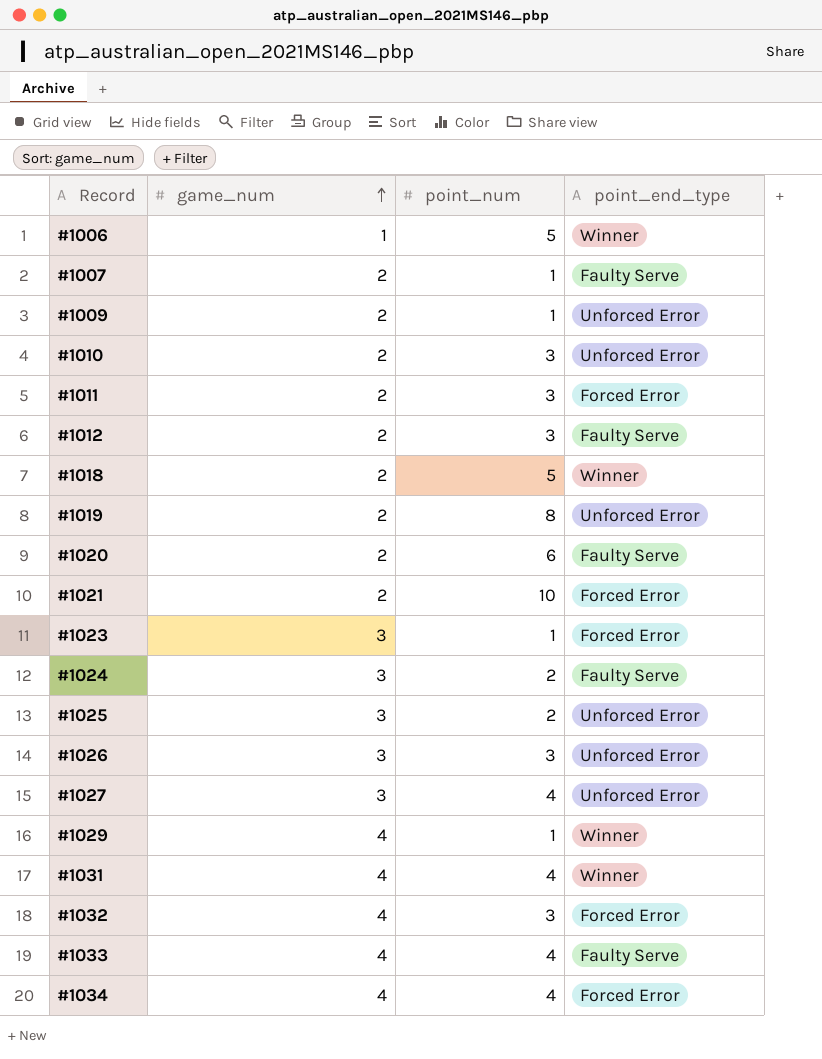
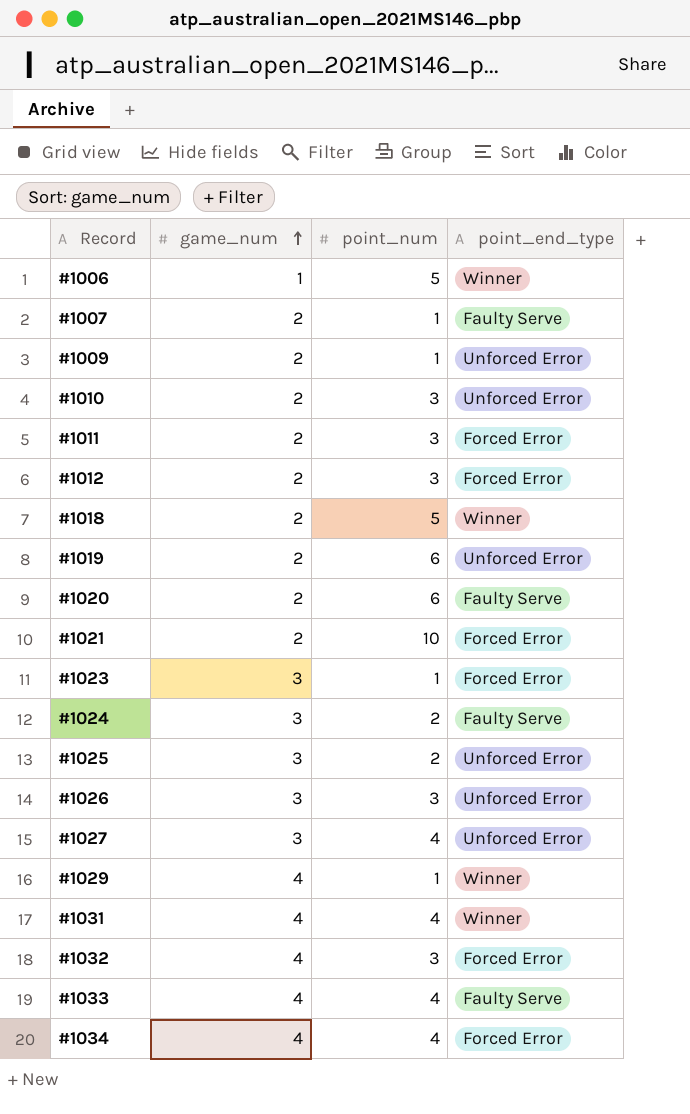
#1012 | point_end_type: Faulty Serve -> Forced Error
#1019 | point_num: 8 -> 6

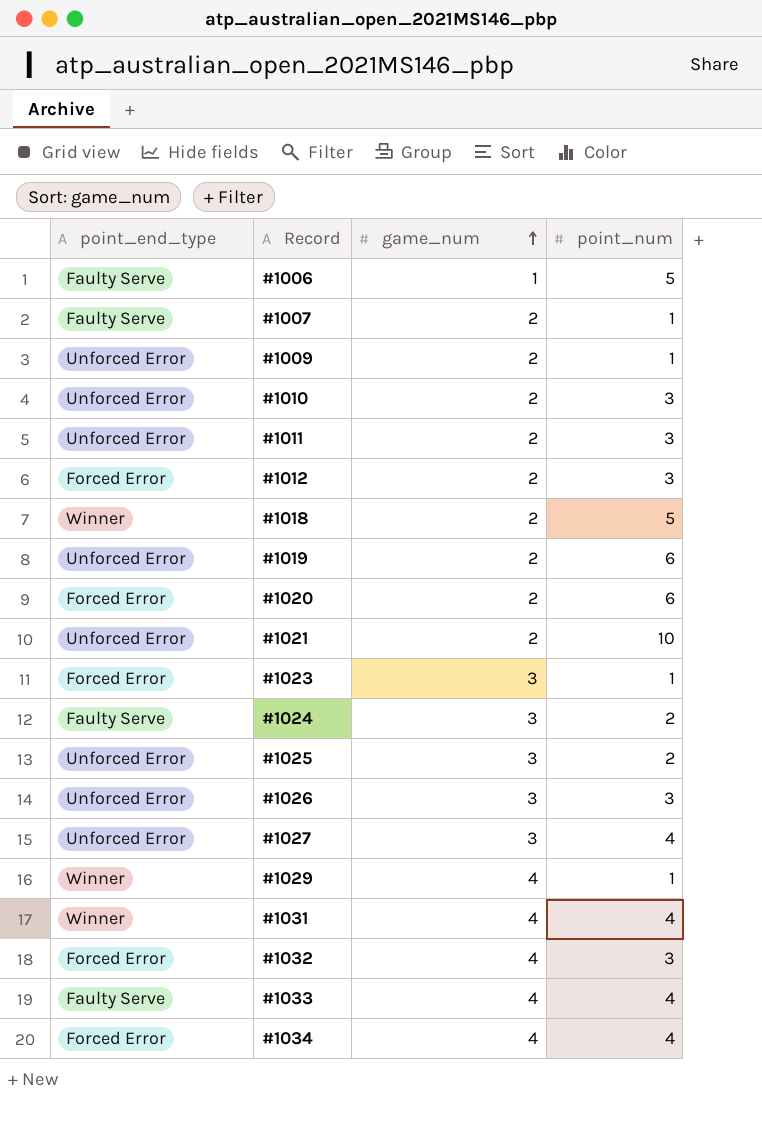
column point_end_type | position: 4 -> 1
#1006 | point_end_type: Winner -> Faulty Serve
#1011 | point_end_type: Forced Error -> Unforced Error
#1020 | point_end_type: Faulty Serve -> Forced Error
#1021 | point_end_type: Forced Error -> Unforced Error

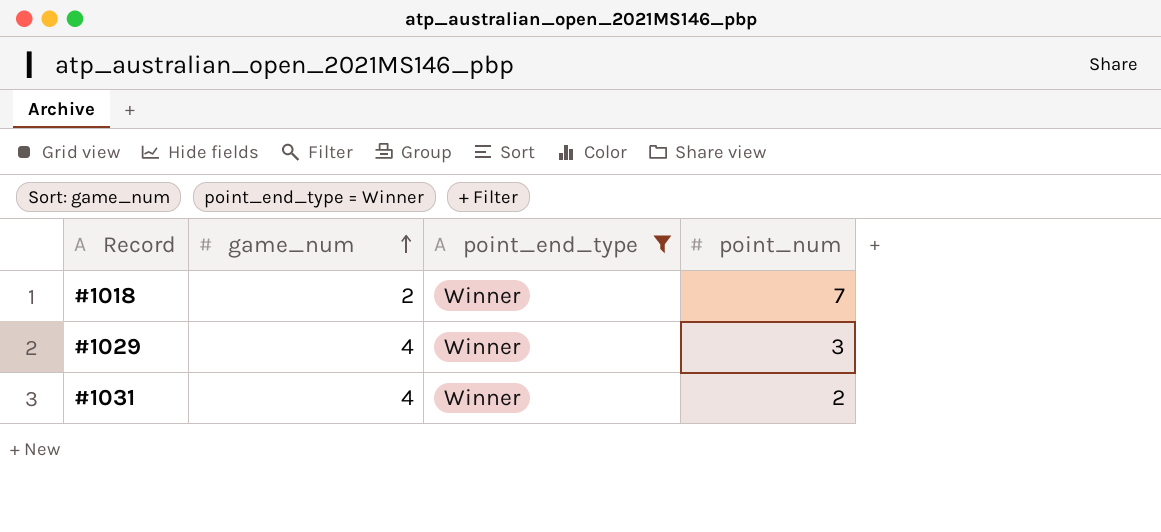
filter: none -> point_end_type = Winner
column point_end_type | position: 1 -> 3
#1018 | point_num: 5 -> 7
#1029 | point_num: 1 -> 3
#1031 | point_num: 4 -> 2

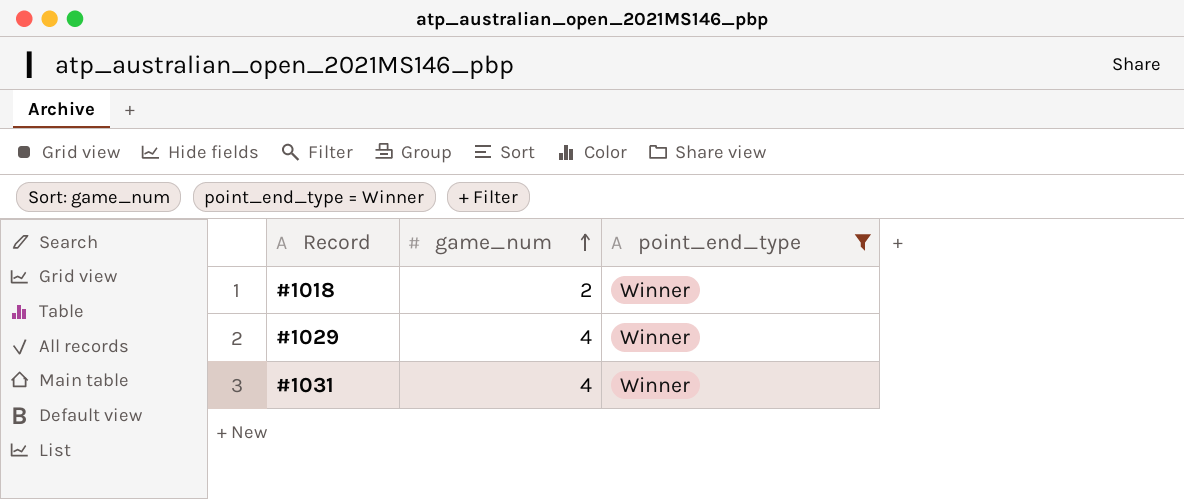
column point_num | position: 4 -> none

